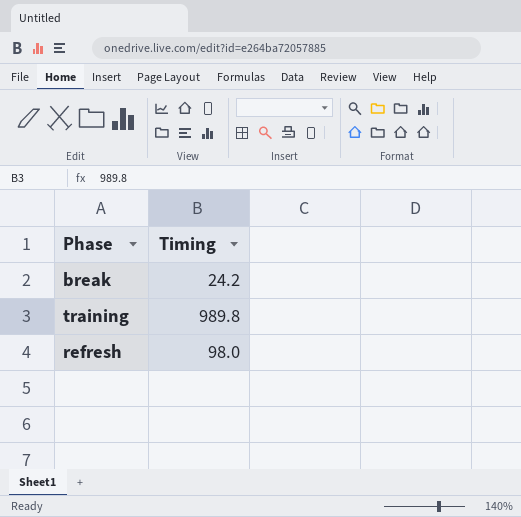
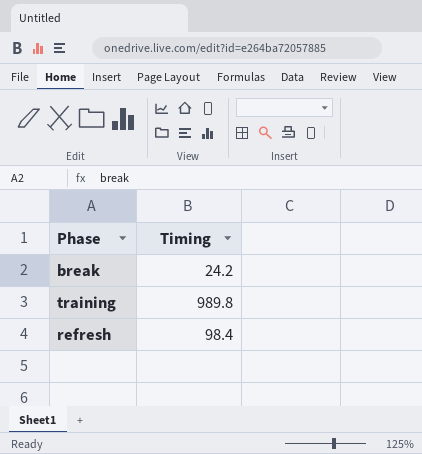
refresh | Timing: 98.0 -> 98.4

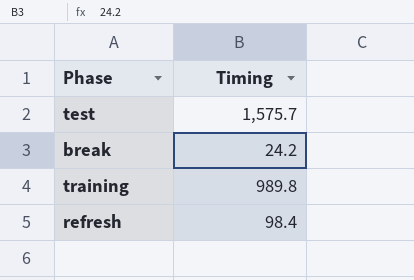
row test: none -> 1,575.7

